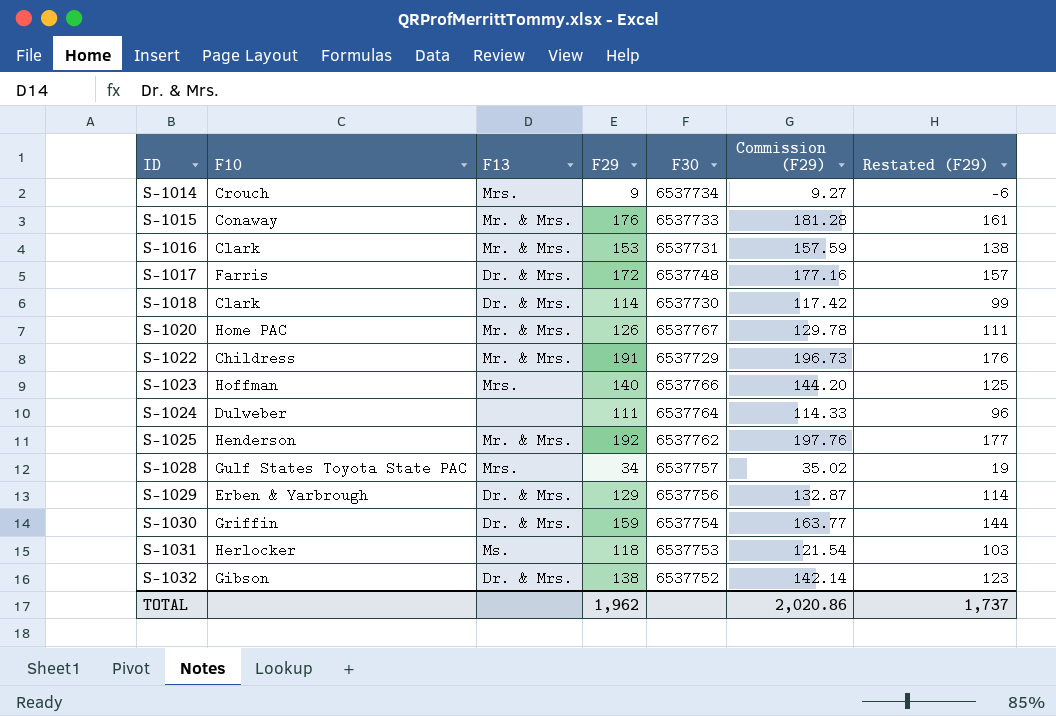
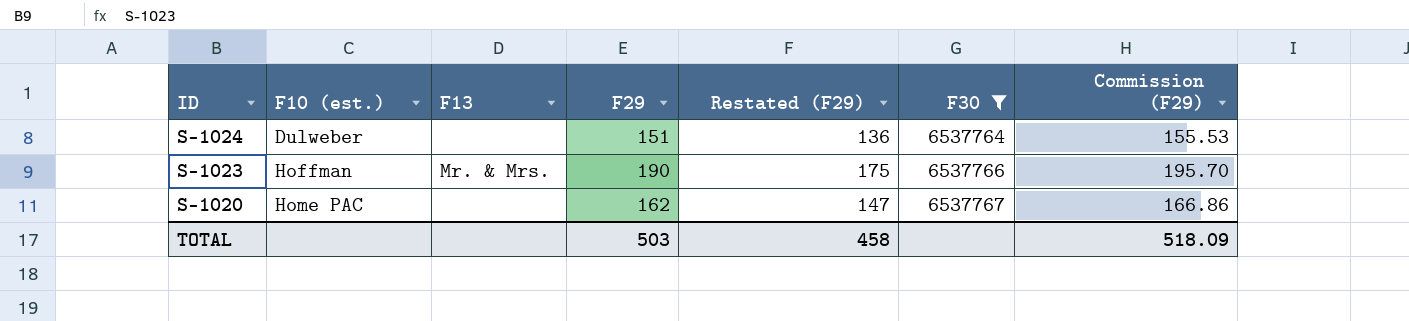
filter: none -> F30 >= 6537764
row order: ID ascending -> ID descending
column name: F10 -> F10 (est.)
column Restated (F29) | position: 7 -> 5
S-1024 | F29: 111 -> 151
S-1024 | Restated (F29): 96 -> 136
S-1024 | Commission (F29): 114.33 -> 155.53
S-1023 | F13: Mrs. -> Mr. & Mrs.
S-1023 | F29: 140 -> 190
S-1023 | Restated (F29): 125 -> 175
S-1023 | Commission (F29): 144.20 -> 195.70
S-1020 | F13: Mr. & Mrs. -> none
S-1020 | F29: 126 -> 162
S-1020 | Restated (F29): 111 -> 147
S-1020 | Commission (F29): 129.78 -> 166.86
TOTAL | F29: 1,962 -> 503
TOTAL | Restated (F29): 1,737 -> 458
TOTAL | Commission (F29): 2,020.86 -> 518.09

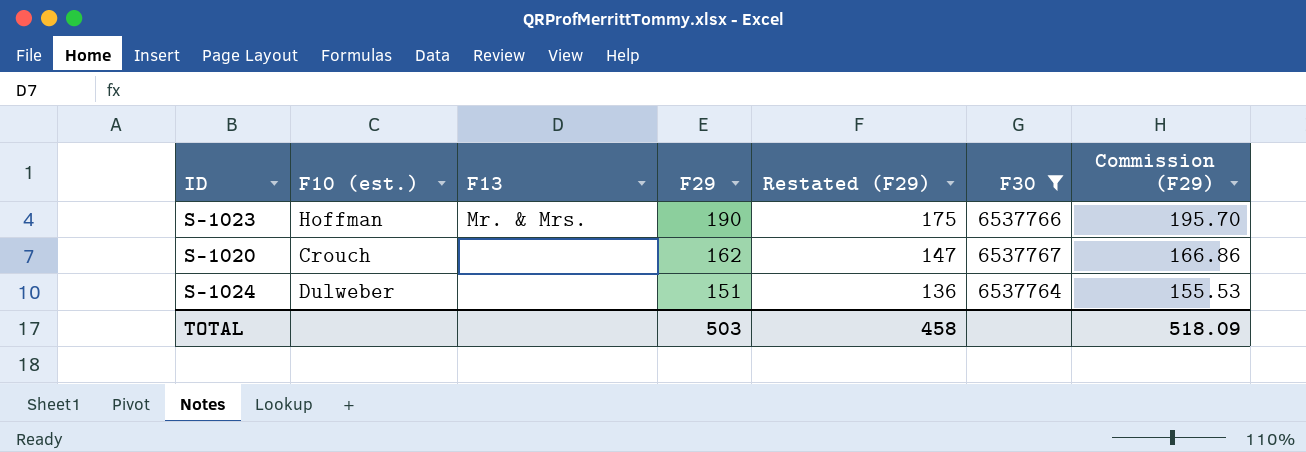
row order: ID descending -> F29 descending
S-1020 | F10 (est.): Home PAC -> Crouch

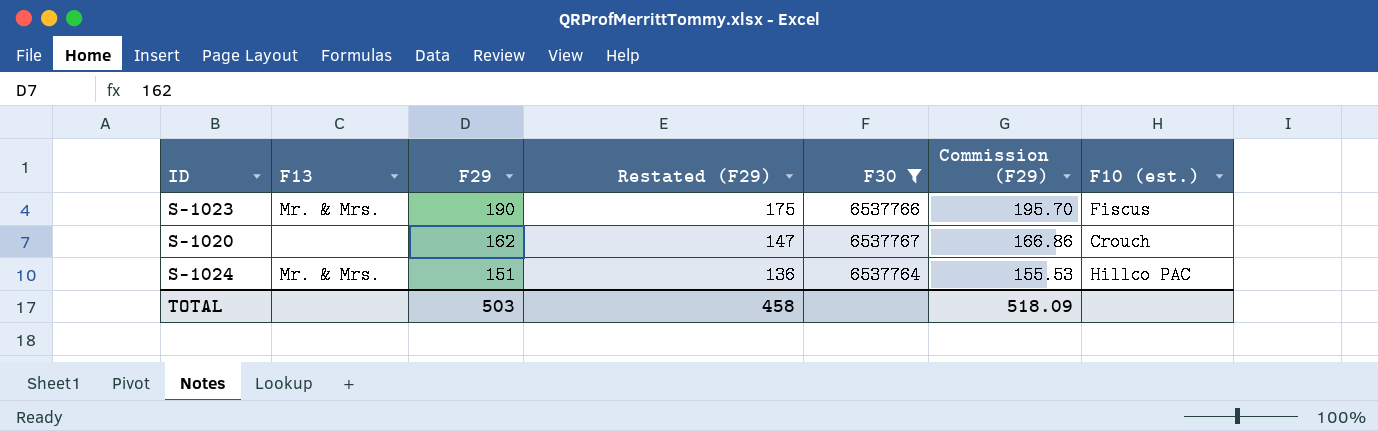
column F10 (est.) | position: 2 -> 7
S-1023 | F10 (est.): Hoffman -> Fiscus
S-1024 | F13: none -> Mr. & Mrs.
S-1024 | F10 (est.): Dulweber -> Hillco PAC

